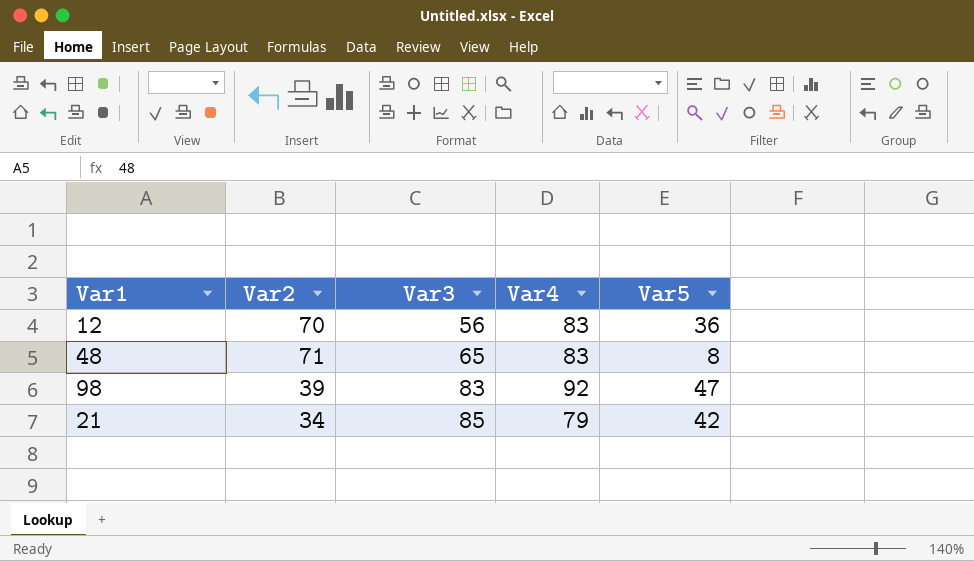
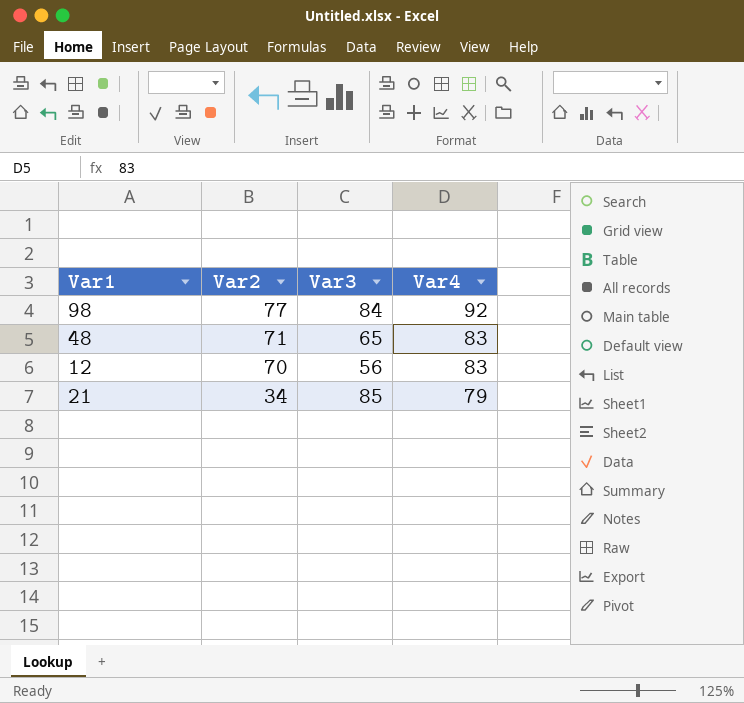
row order: Var3 ascending -> Var2 descending
column Var5 | position: 5 -> none
98 | Var2: 39 -> 77
98 | Var3: 83 -> 84

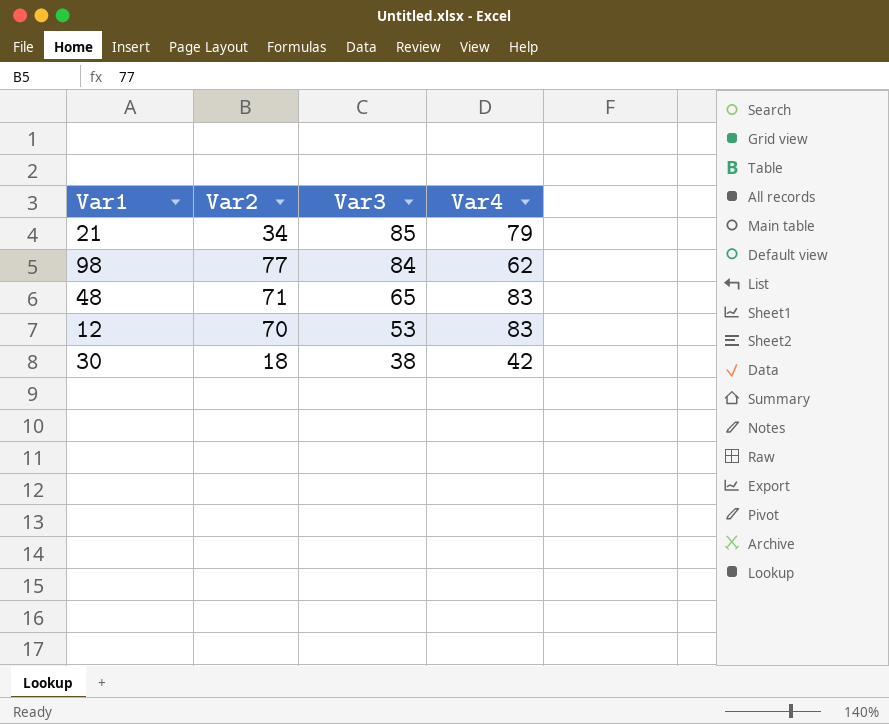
row order: Var2 descending -> Var3 descending
98 | Var4: 92 -> 62
12 | Var3: 56 -> 53
row 30: none -> 18 | 38 | 42

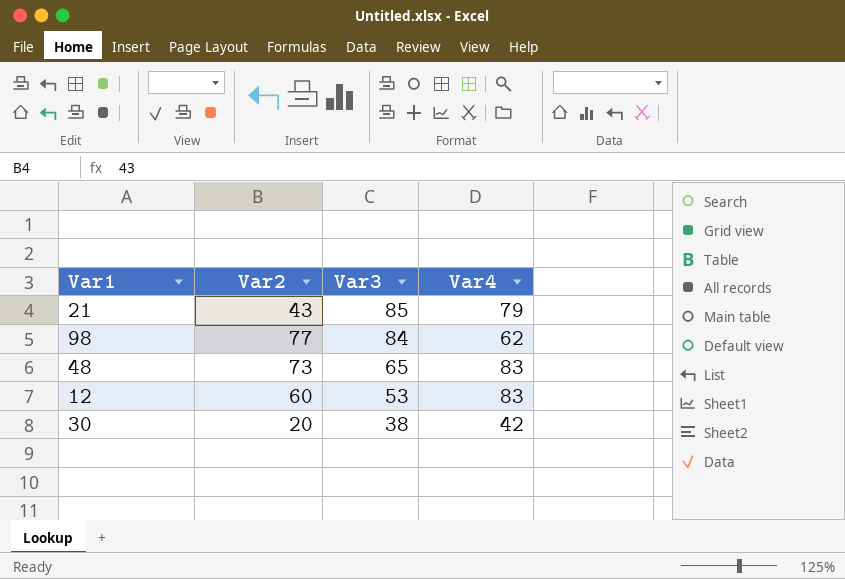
21 | Var2: 34 -> 43
48 | Var2: 71 -> 73
12 | Var2: 70 -> 60
30 | Var2: 18 -> 20

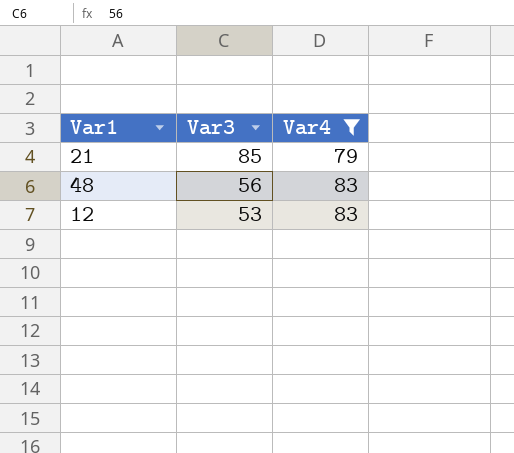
filter: none -> Var4 >= 79
column Var2 | position: 2 -> none
48 | Var3: 65 -> 56

